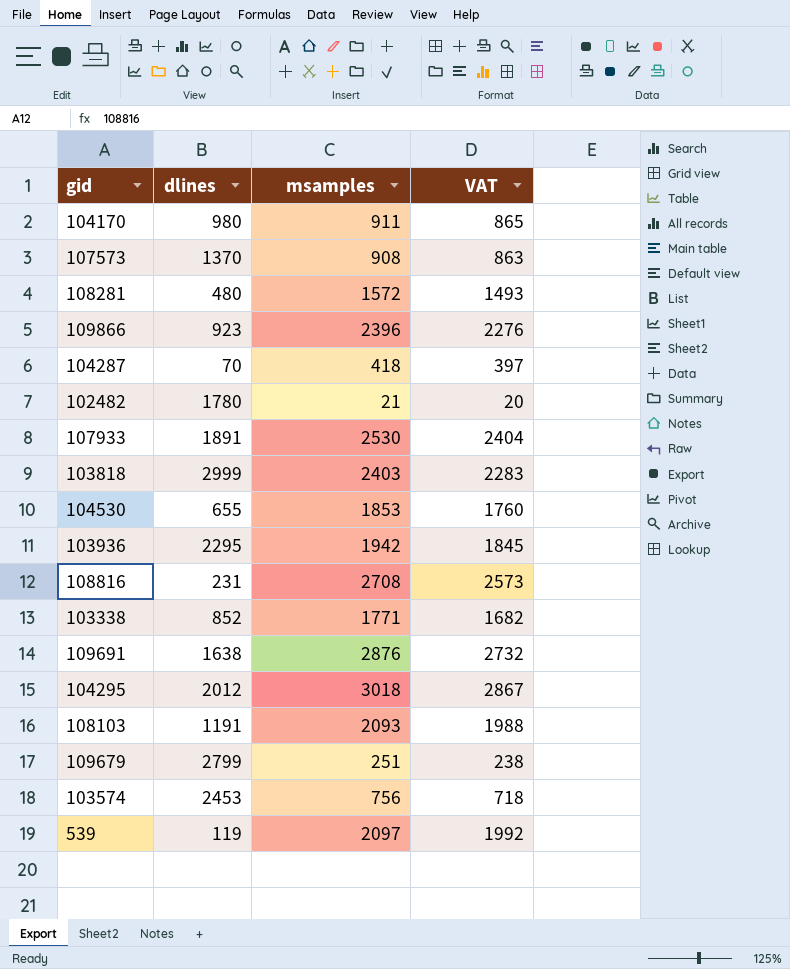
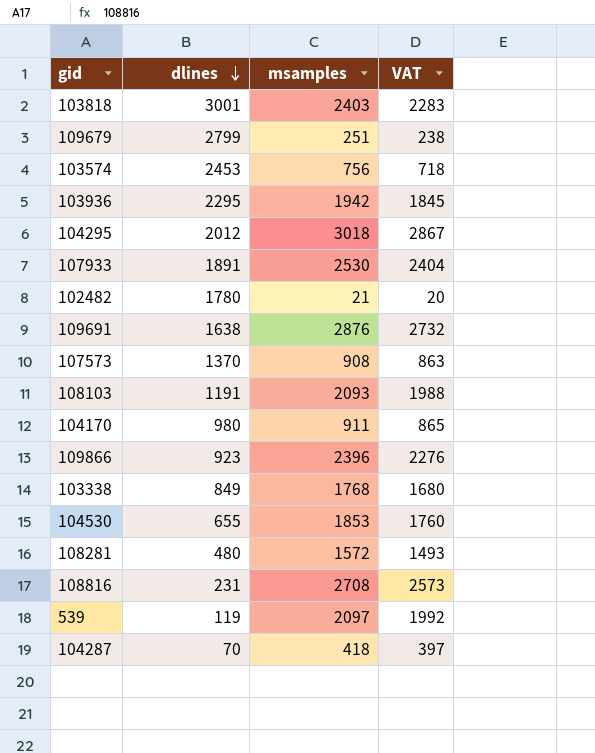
row order: none -> dlines descending
103818 | dlines: 2999 -> 3001
103338 | dlines: 852 -> 849
103338 | msamples: 1771 -> 1768
103338 | VAT: 1682 -> 1680

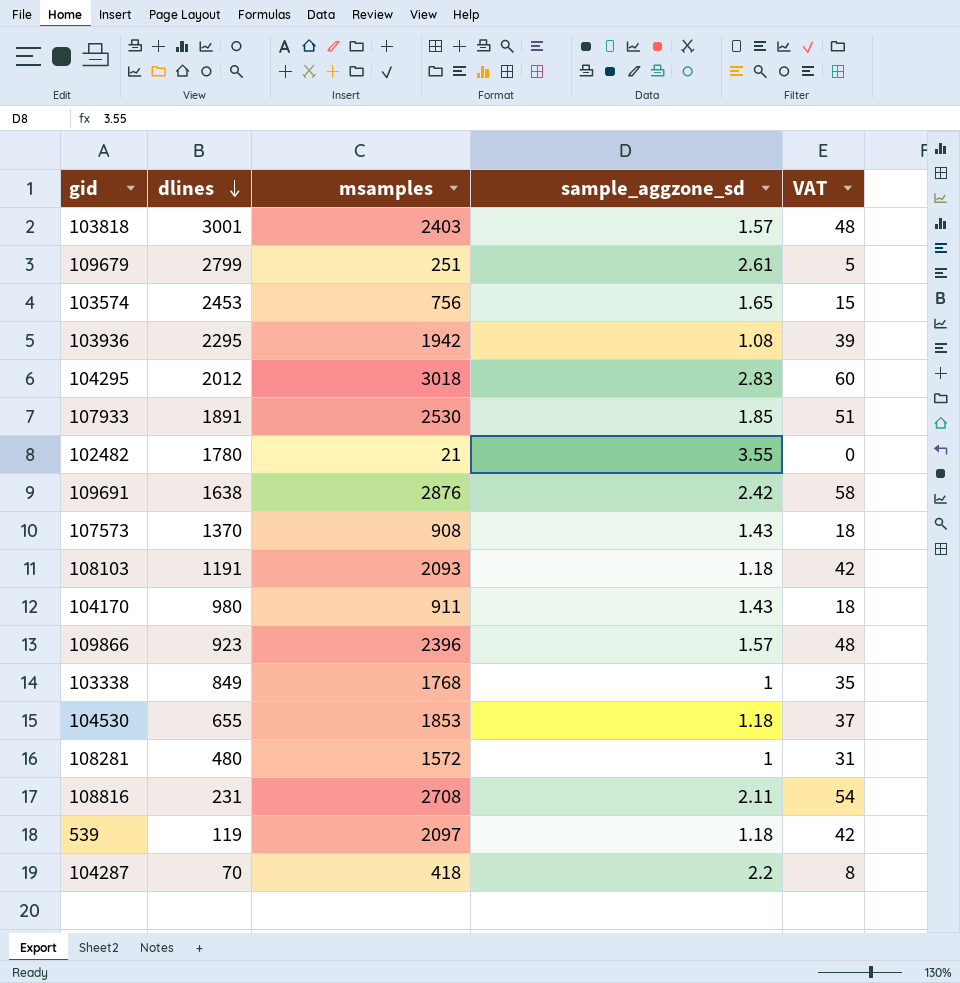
column sample_aggzone_sd | position: none -> 4
column VAT | formula: [msamples] * 0.95 -> [msamples] * 0.02

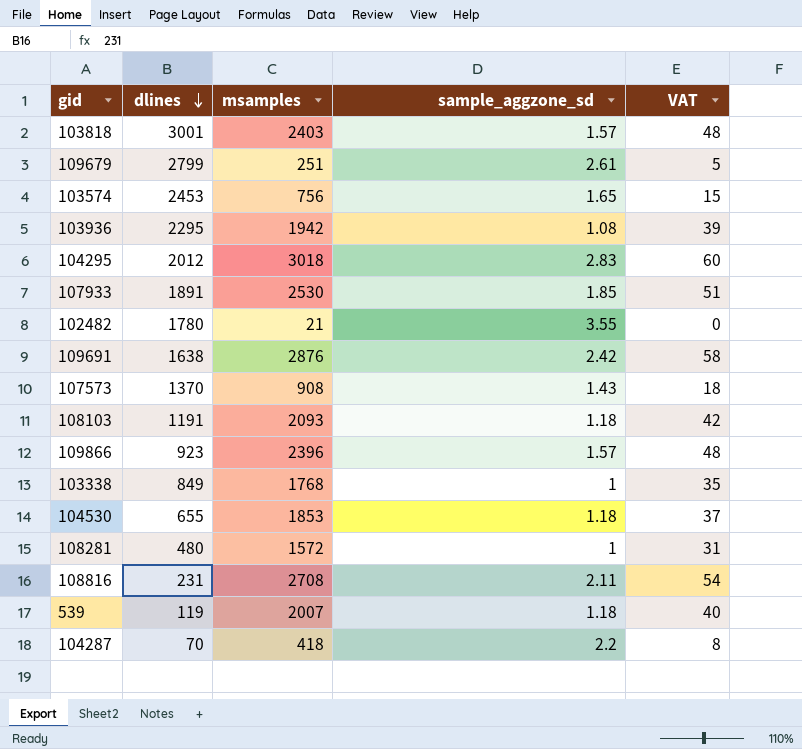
row 104170: 980 | 911 | 1.43 | 18 -> none
539 | msamples: 2097 -> 2007
539 | VAT: 42 -> 40

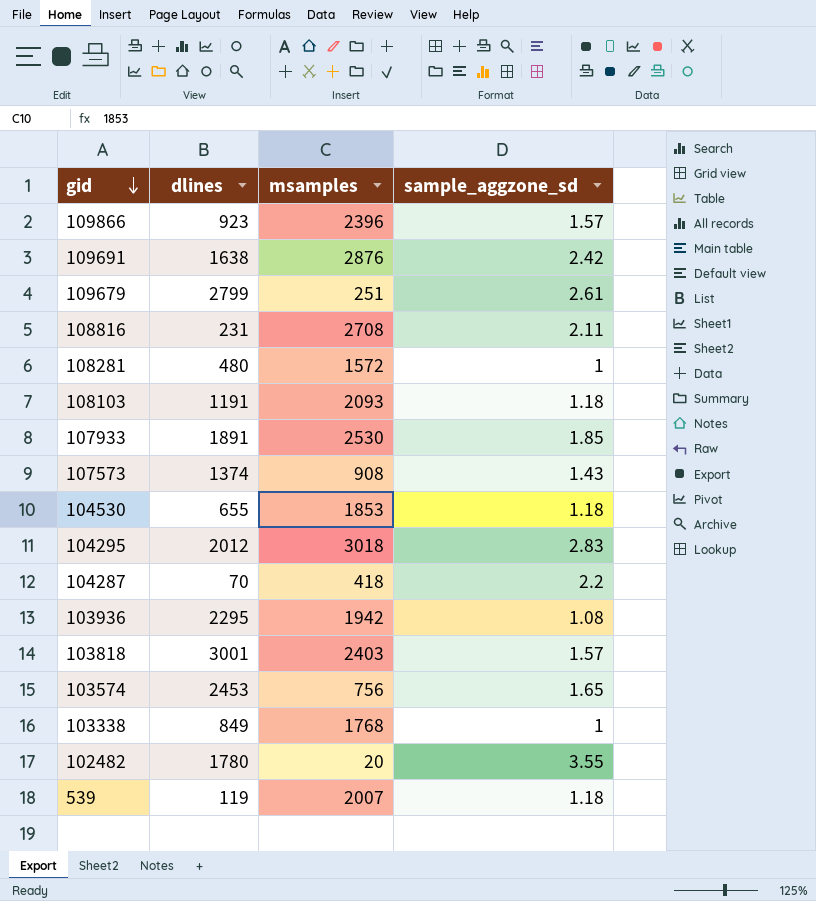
row order: dlines descending -> gid descending
column VAT | formula: [msamples] * 0.02 -> none
107573 | dlines: 1370 -> 1374
102482 | msamples: 21 -> 20

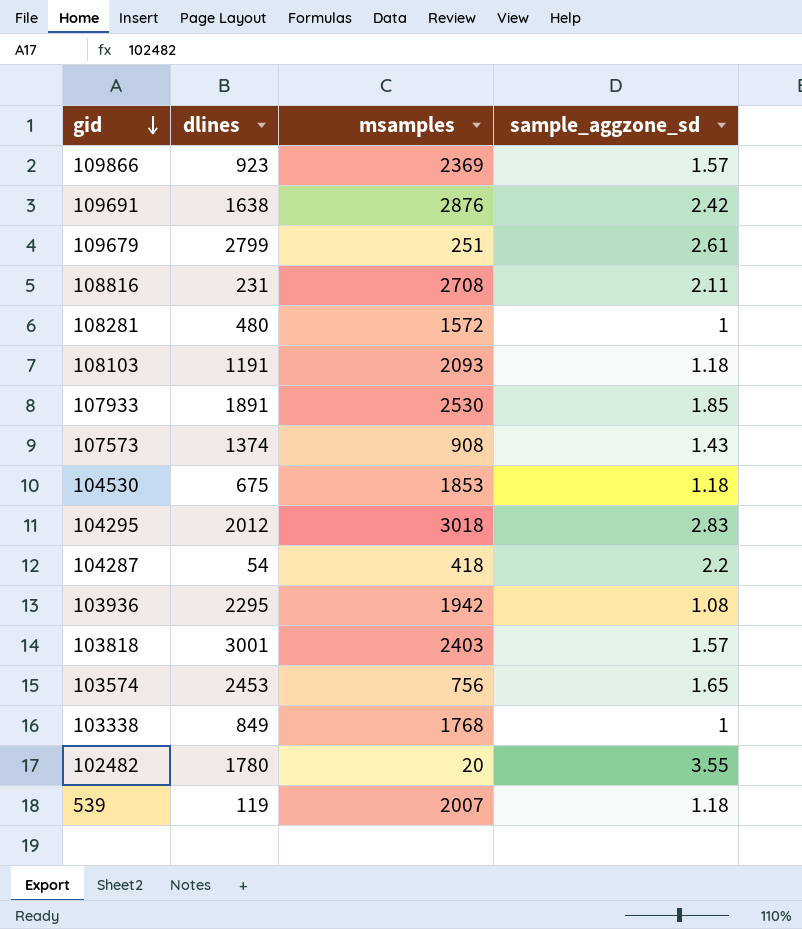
109866 | msamples: 2396 -> 2369
104530 | dlines: 655 -> 675
104287 | dlines: 70 -> 54

